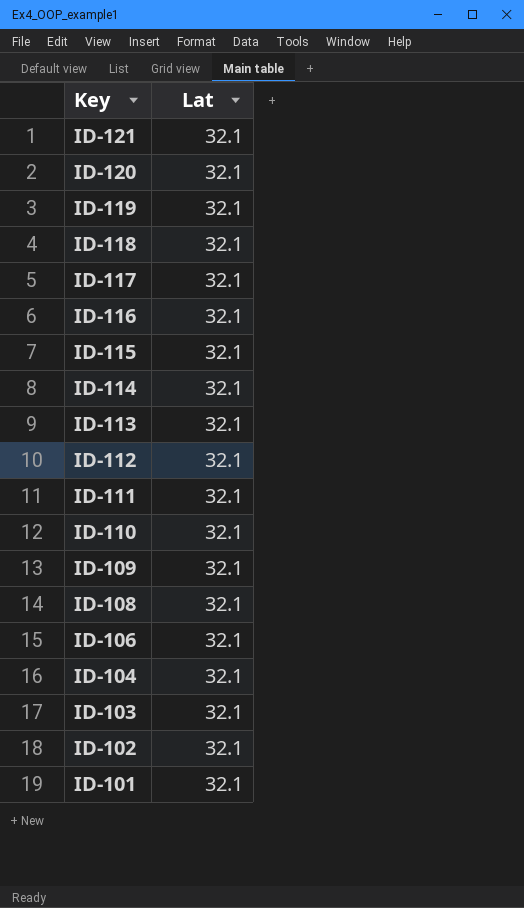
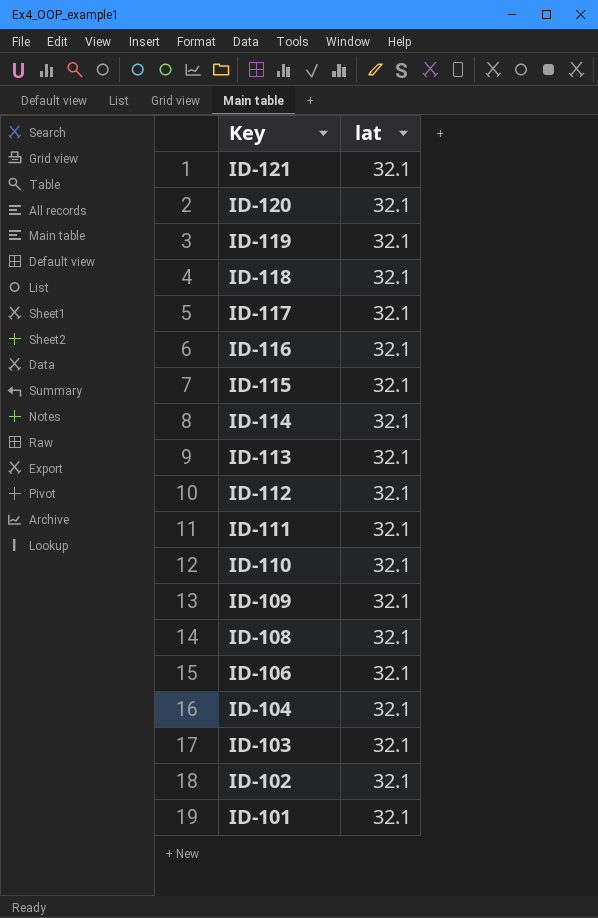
column name: Lat -> lat

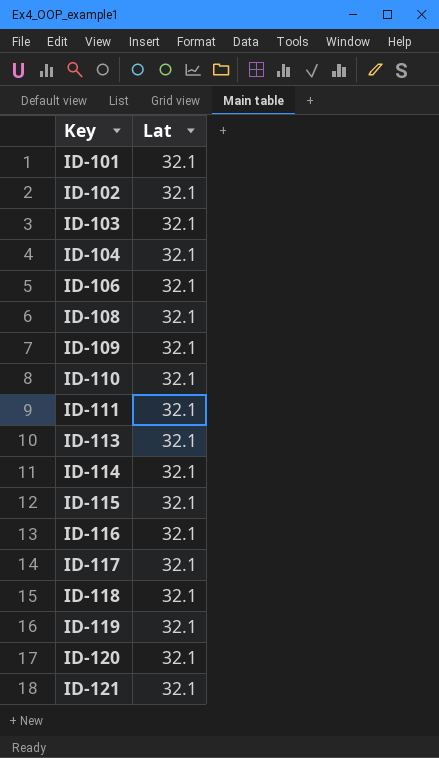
row order: Key descending -> Key ascending
column name: lat -> Lat
row ID-112: 32.1 -> none

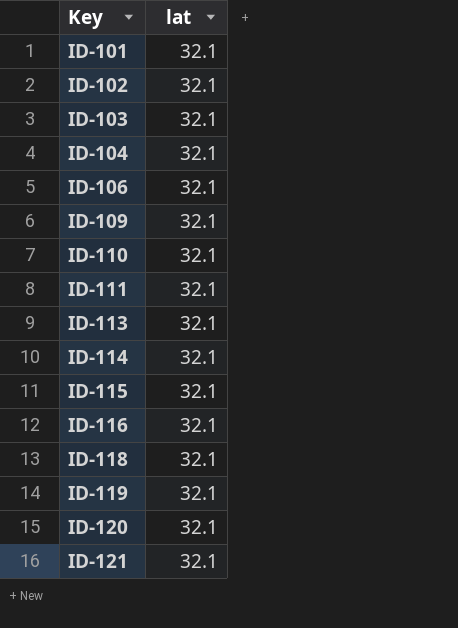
column name: Lat -> lat
row ID-108: 32.1 -> none
row ID-117: 32.1 -> none

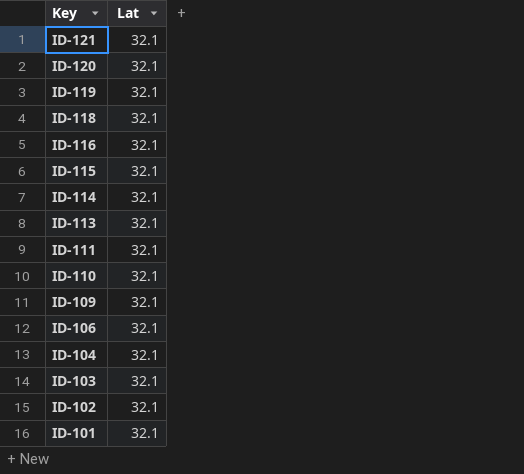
row order: Key ascending -> Key descending
column name: lat -> Lat

